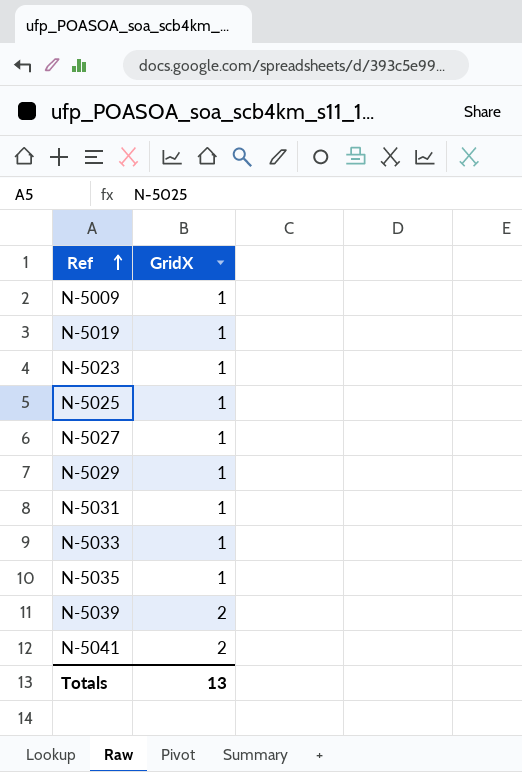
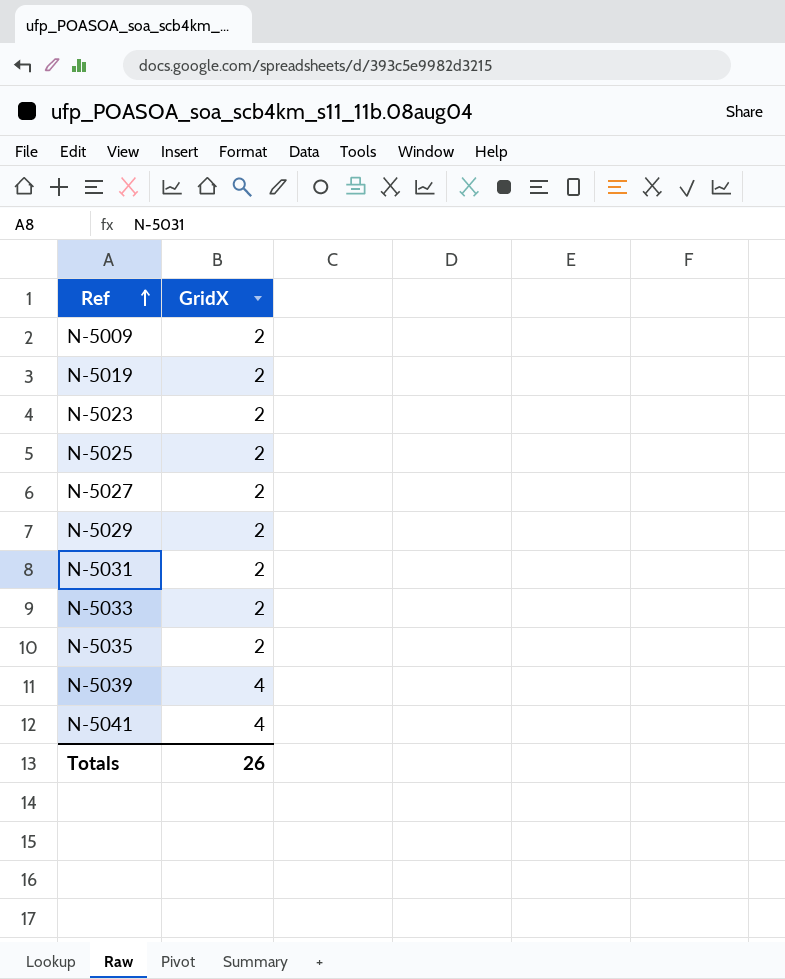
N-5009 | GridX: 1 -> 2
N-5019 | GridX: 1 -> 2
N-5023 | GridX: 1 -> 2
N-5025 | GridX: 1 -> 2
N-5027 | GridX: 1 -> 2
N-5029 | GridX: 1 -> 2
N-5031 | GridX: 1 -> 2
N-5033 | GridX: 1 -> 2
N-5035 | GridX: 1 -> 2
N-5039 | GridX: 2 -> 4
N-5041 | GridX: 2 -> 4
Totals | GridX: 13 -> 26

